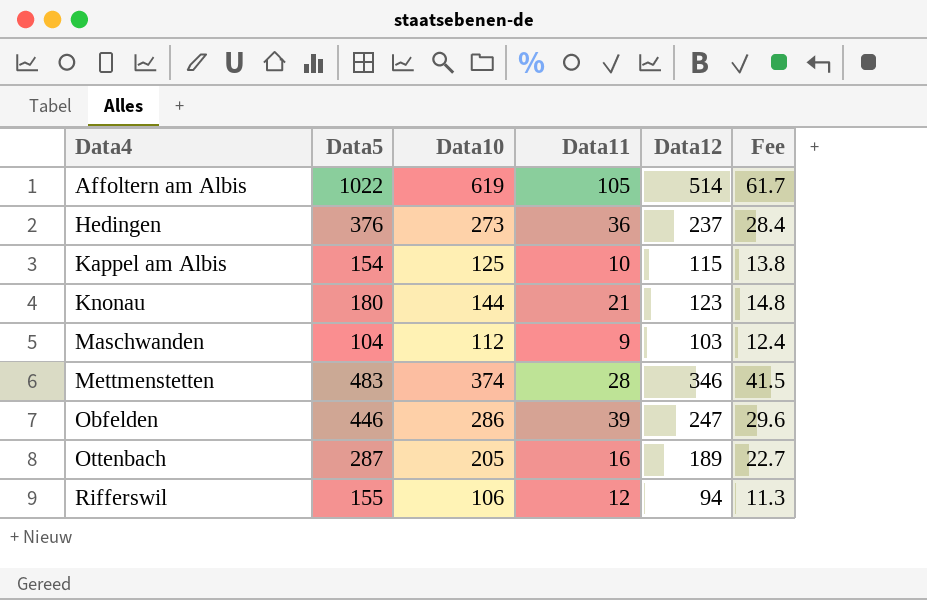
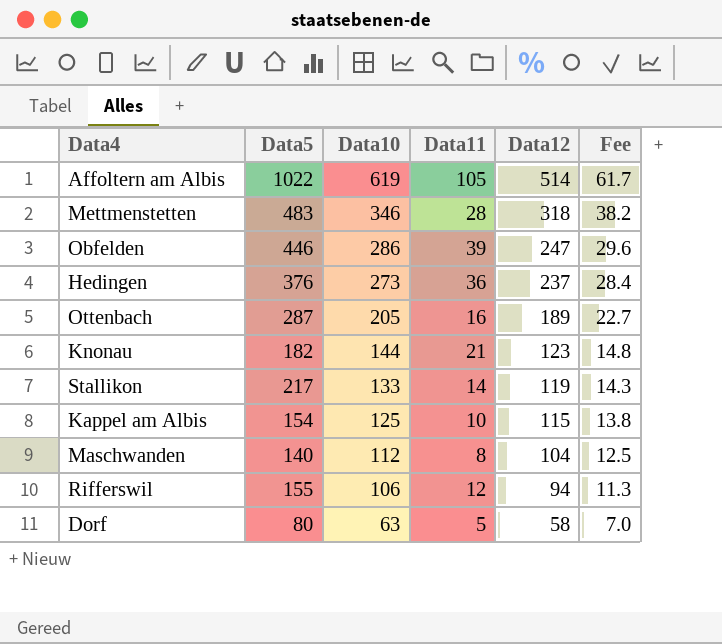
row order: Data4 ascending -> Data10 descending
Mettmenstetten | Data10: 374 -> 346
Mettmenstetten | Data12: 346 -> 318
Mettmenstetten | Fee: 41.5 -> 38.2
Knonau | Data5: 180 -> 182
row Stallikon: none -> 217 | 133 | 14 | 119 | 14.3
Maschwanden | Data5: 104 -> 140
Maschwanden | Data11: 9 -> 8
Maschwanden | Data12: 103 -> 104
Maschwanden | Fee: 12.4 -> 12.5
row Dorf: none -> 80 | 63 | 5 | 58 | 7.0

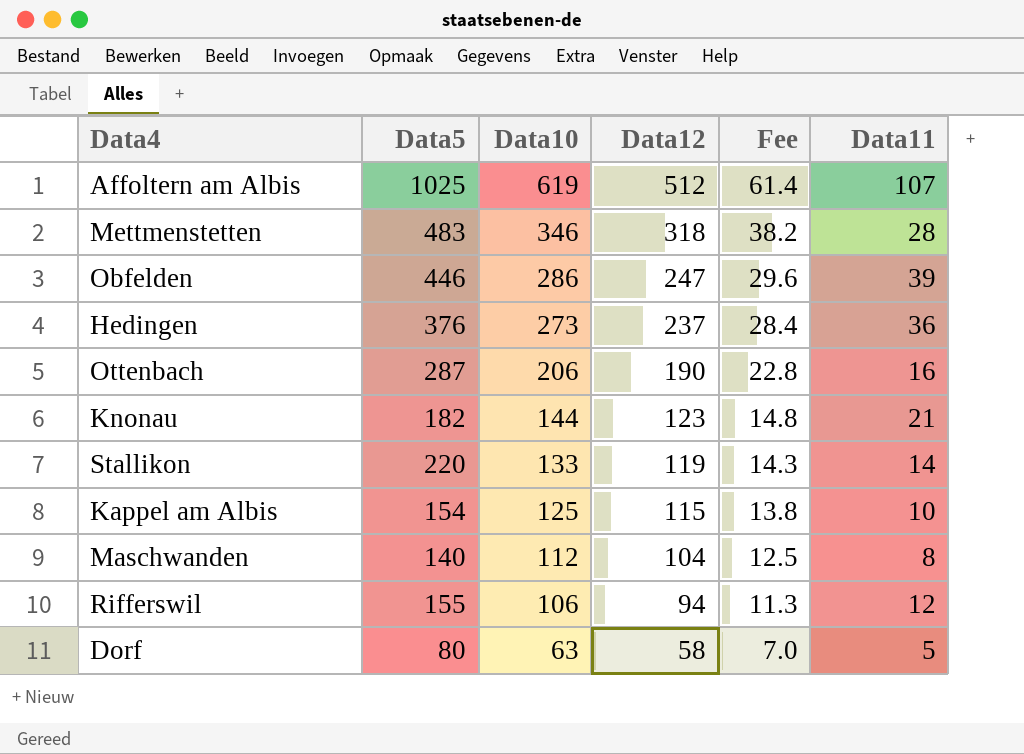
column Data11 | position: 4 -> 6
Affoltern am Albis | Data5: 1022 -> 1025
Affoltern am Albis | Data12: 514 -> 512
Affoltern am Albis | Fee: 61.7 -> 61.4
Affoltern am Albis | Data11: 105 -> 107
Ottenbach | Data10: 205 -> 206
Ottenbach | Data12: 189 -> 190
Ottenbach | Fee: 22.7 -> 22.8
Stallikon | Data5: 217 -> 220

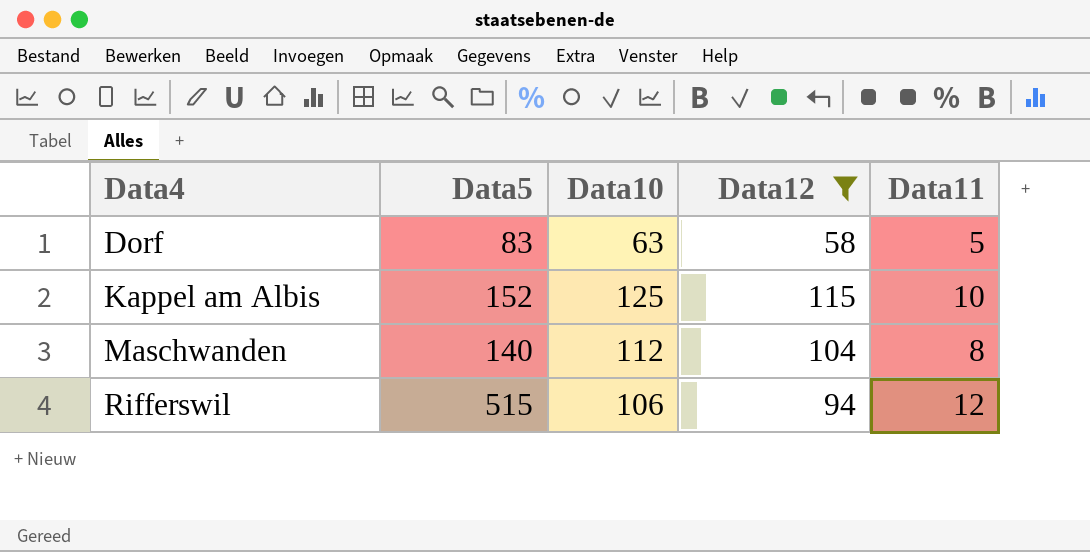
filter: none -> Data12 <= 115
row order: Data10 descending -> Data4 ascending
column Fee | formula: [Data12] * 0.12 -> none
Dorf | Data5: 80 -> 83
Kappel am Albis | Data5: 154 -> 152
Rifferswil | Data5: 155 -> 515

